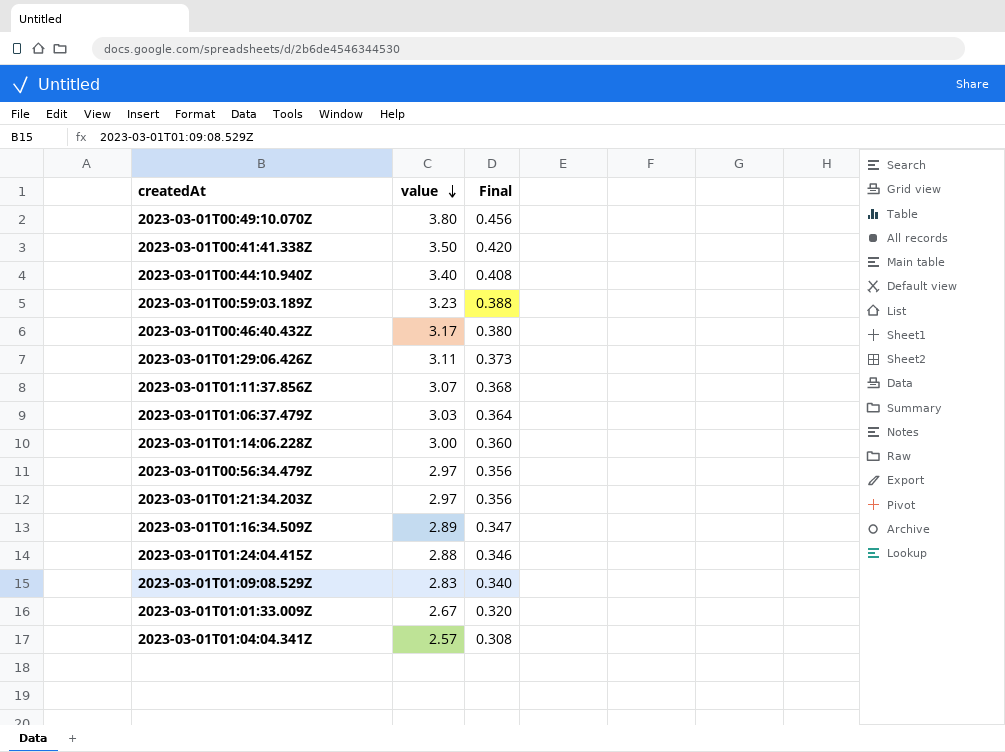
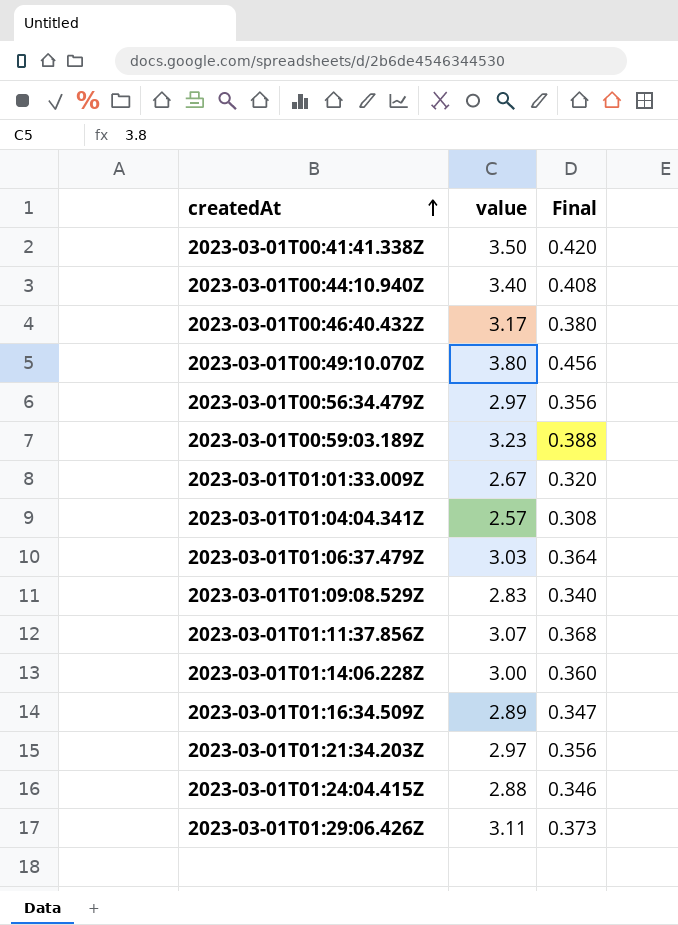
row order: value descending -> createdAt ascending

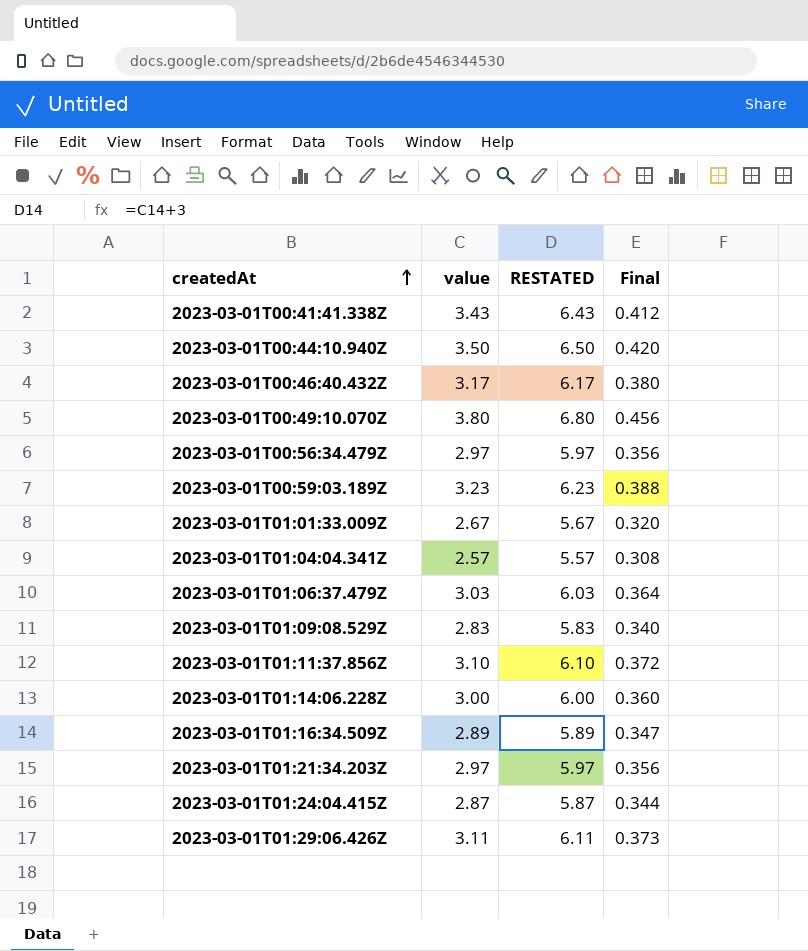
column RESTATED | formula: none -> [value] + 3
2023-03-01T00:41:41.338Z | value: 3.50 -> 3.43
2023-03-01T00:41:41.338Z | Final: 0.420 -> 0.412
2023-03-01T00:44:10.940Z | value: 3.40 -> 3.50
2023-03-01T00:44:10.940Z | Final: 0.408 -> 0.420
2023-03-01T01:11:37.856Z | value: 3.07 -> 3.10
2023-03-01T01:11:37.856Z | Final: 0.368 -> 0.372
2023-03-01T01:24:04.415Z | value: 2.88 -> 2.87
2023-03-01T01:24:04.415Z | Final: 0.346 -> 0.344

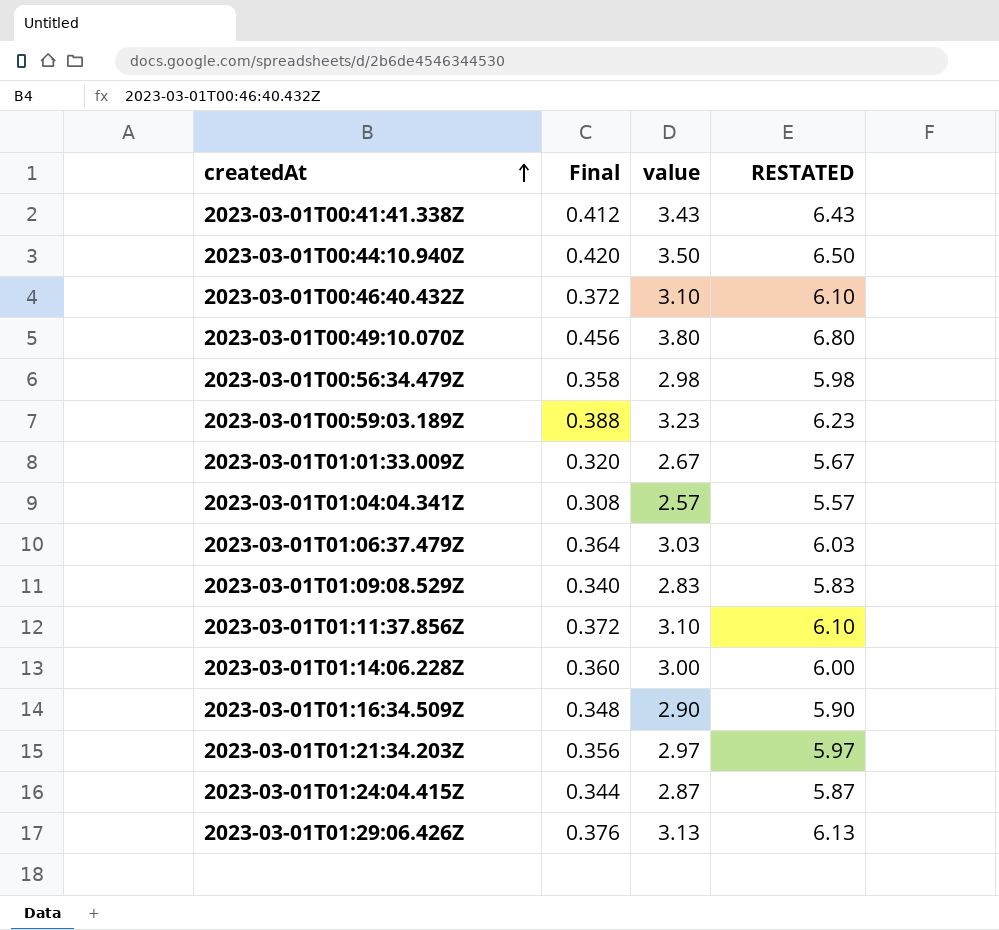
column Final | position: 4 -> 2
2023-03-01T00:46:40.432Z | Final: 0.380 -> 0.372
2023-03-01T00:46:40.432Z | value: 3.17 -> 3.10
2023-03-01T00:46:40.432Z | RESTATED: 6.17 -> 6.10
2023-03-01T00:56:34.479Z | Final: 0.356 -> 0.358
2023-03-01T00:56:34.479Z | value: 2.97 -> 2.98
2023-03-01T00:56:34.479Z | RESTATED: 5.97 -> 5.98
2023-03-01T01:16:34.509Z | Final: 0.347 -> 0.348
2023-03-01T01:16:34.509Z | value: 2.89 -> 2.90
2023-03-01T01:16:34.509Z | RESTATED: 5.89 -> 5.90
2023-03-01T01:29:06.426Z | Final: 0.373 -> 0.376
2023-03-01T01:29:06.426Z | value: 3.11 -> 3.13
2023-03-01T01:29:06.426Z | RESTATED: 6.11 -> 6.13

